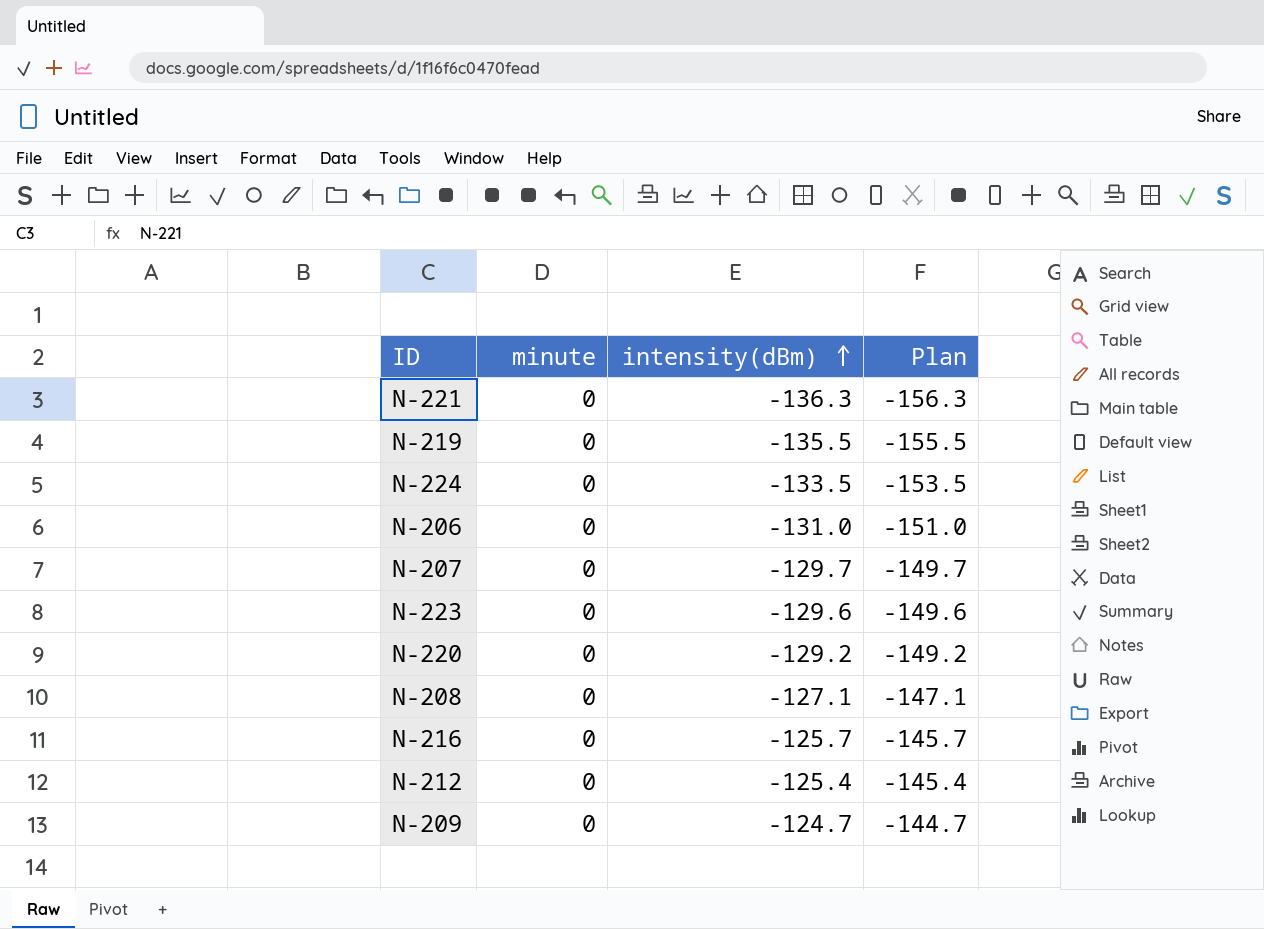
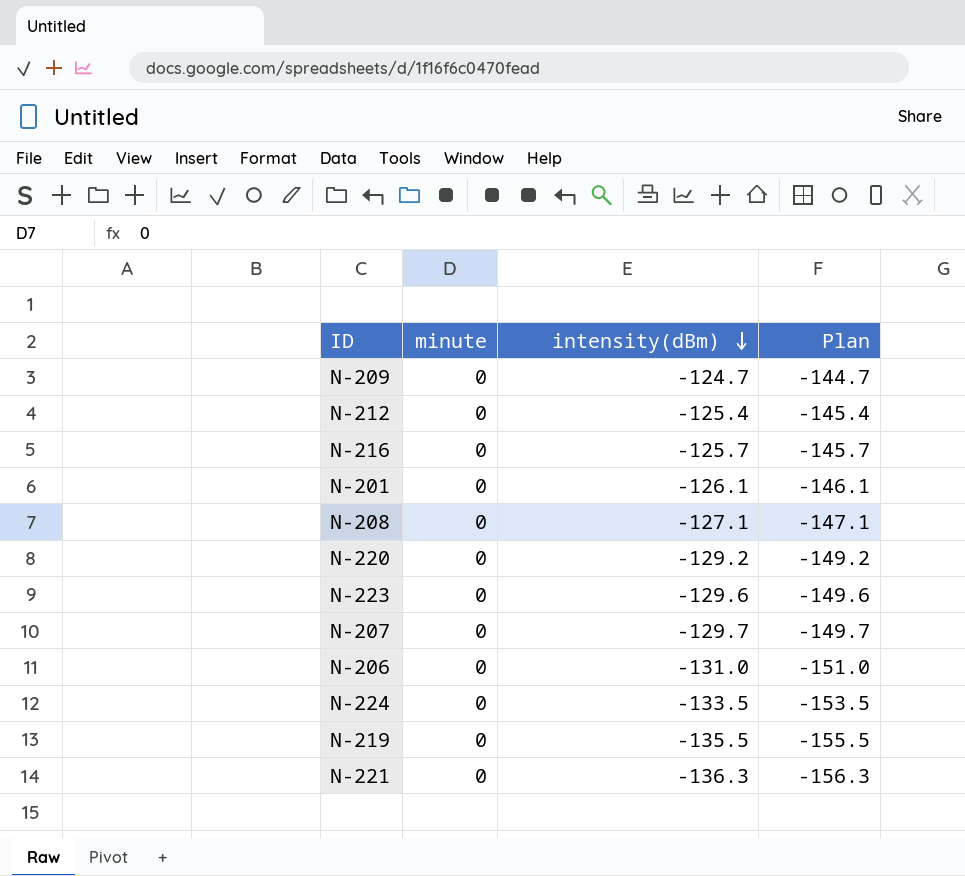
row order: intensity(dBm) ascending -> intensity(dBm) descending
row N-201: none -> 0 | -126.1 | -146.1

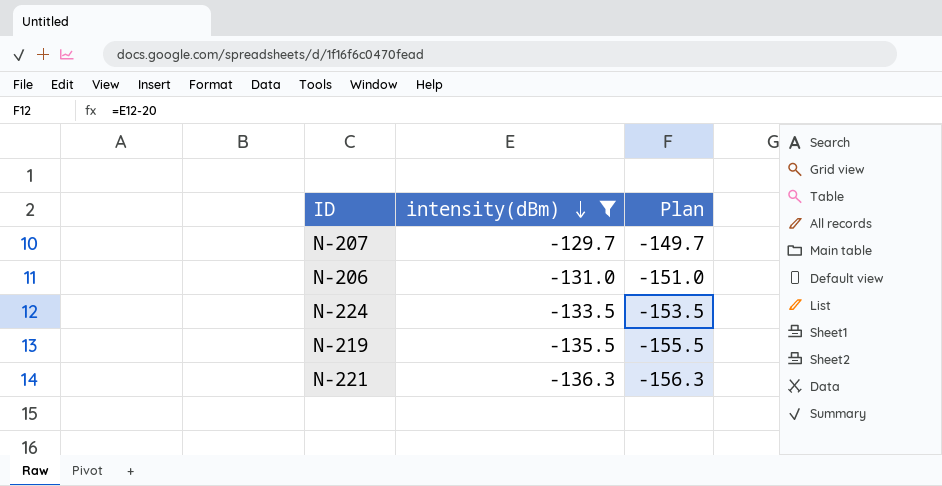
filter: none -> intensity(dBm) <= -129.7
column minute | position: 2 -> none

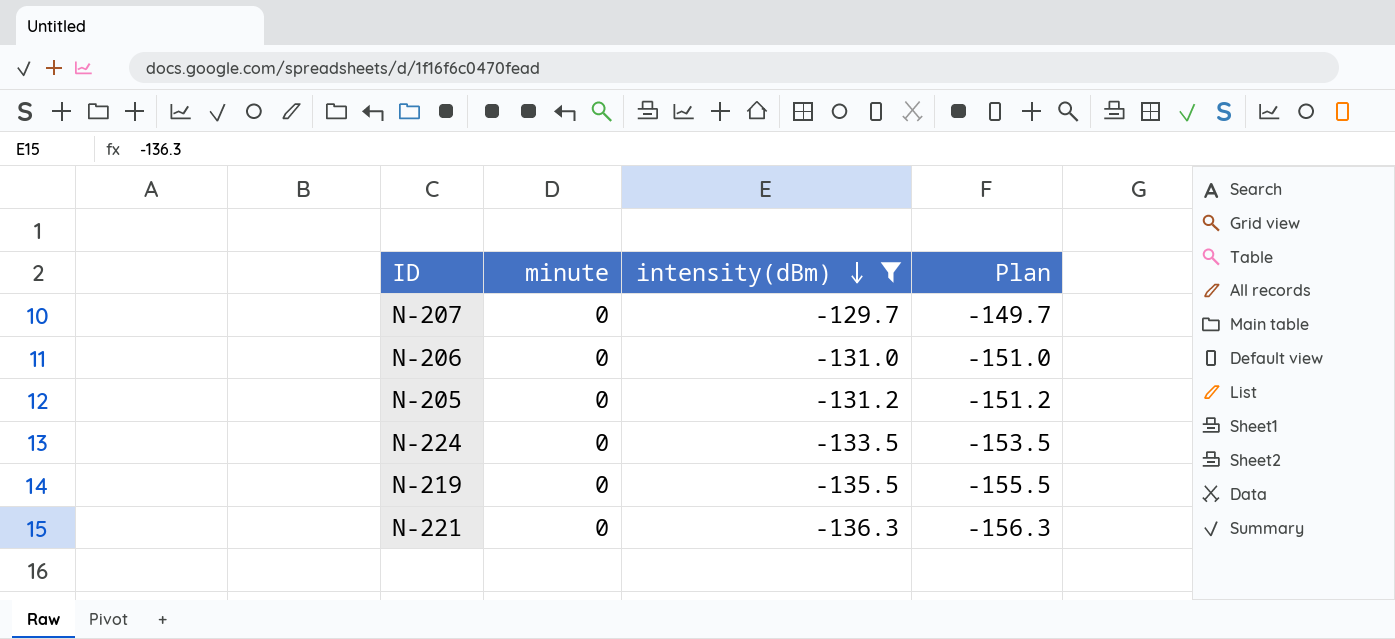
column minute | position: none -> 2
row N-205: none -> 0 | -131.2 | -151.2

